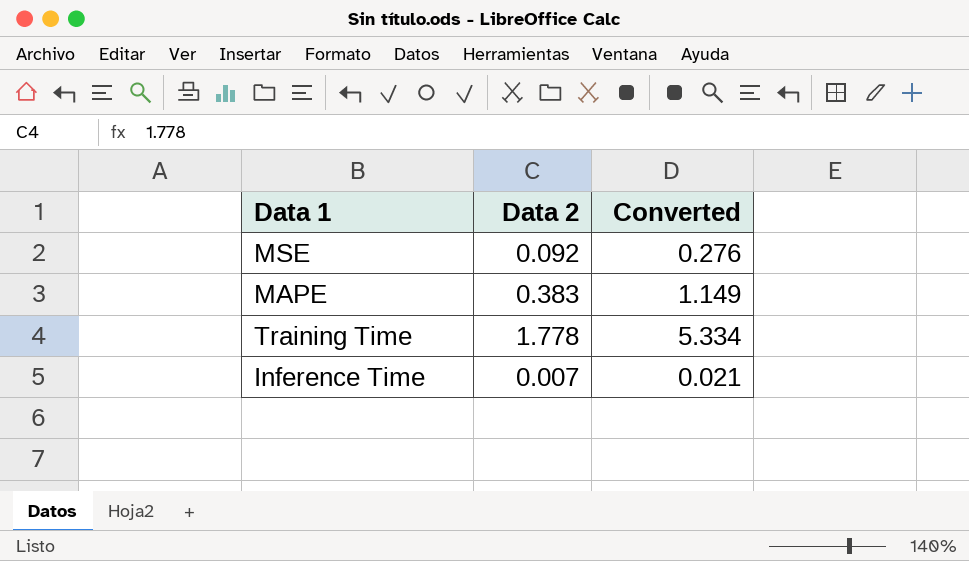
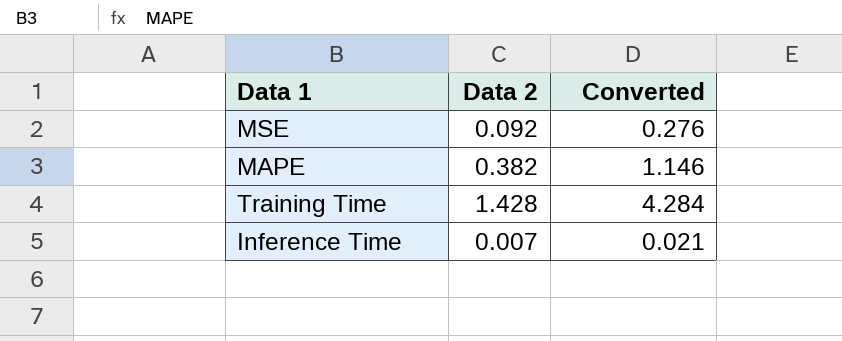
MAPE | Data 2: 0.383 -> 0.382
MAPE | Converted: 1.149 -> 1.146
Training Time | Data 2: 1.778 -> 1.428
Training Time | Converted: 5.334 -> 4.284

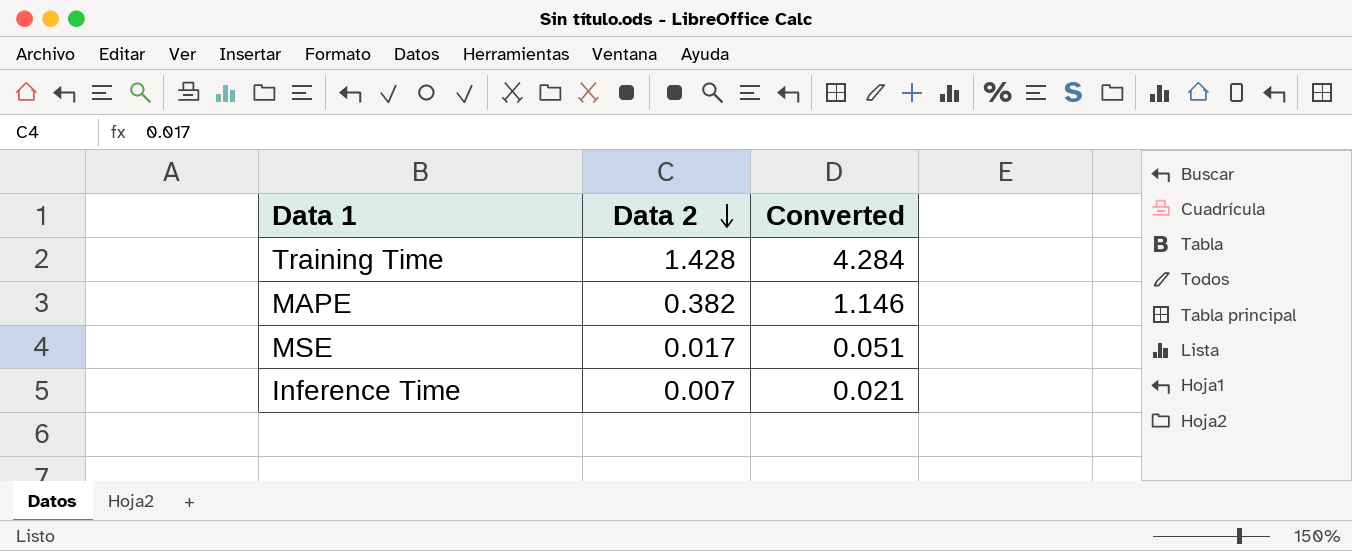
row order: none -> Data 2 descending
MSE | Data 2: 0.092 -> 0.017
MSE | Converted: 0.276 -> 0.051

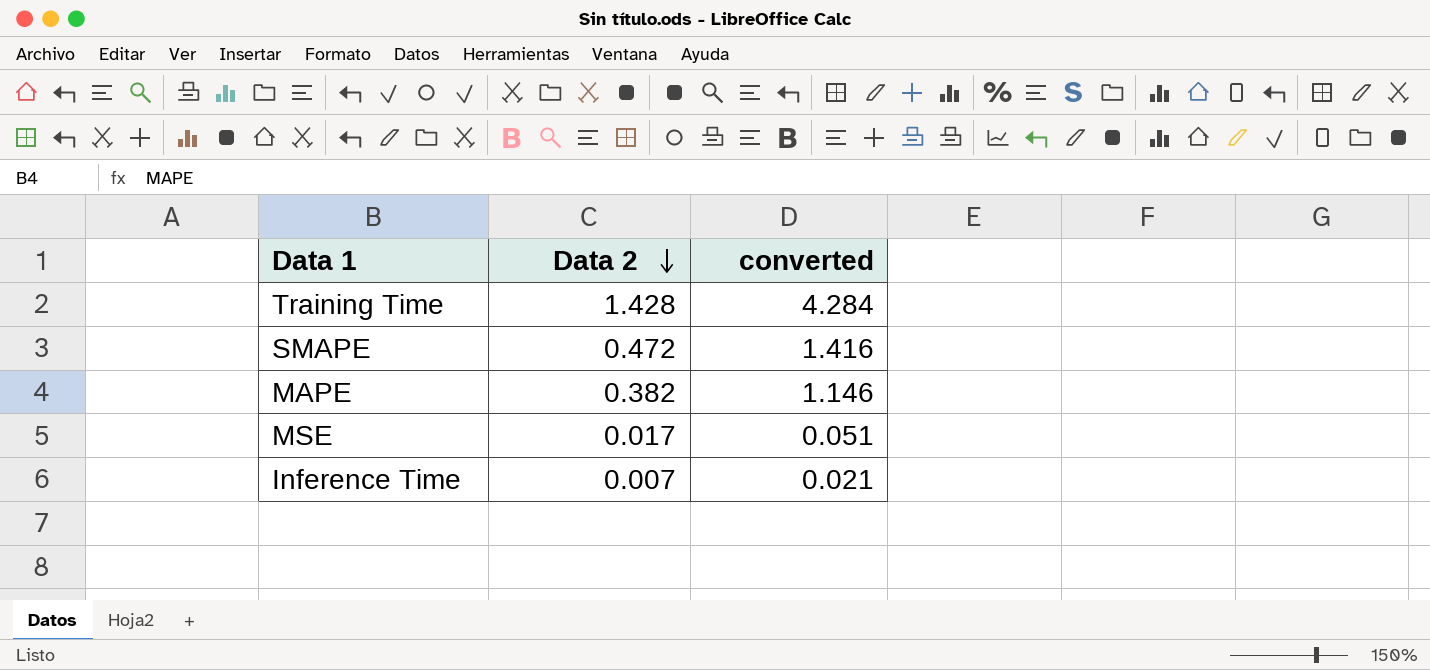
column name: Converted -> converted
row SMAPE: none -> 0.472 | 1.416

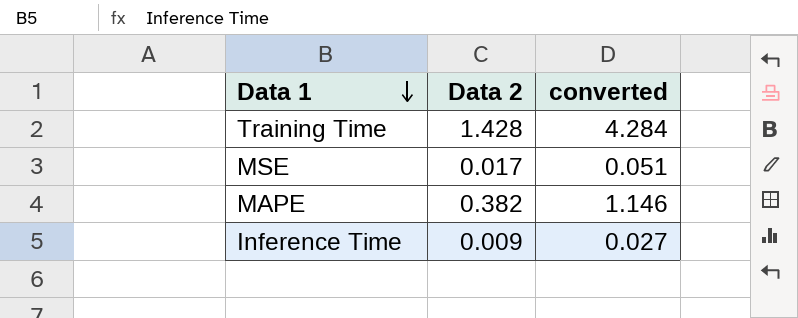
row order: Data 2 descending -> Data 1 descending
row SMAPE: 0.472 | 1.416 -> none
Inference Time | Data 2: 0.007 -> 0.009
Inference Time | converted: 0.021 -> 0.027

